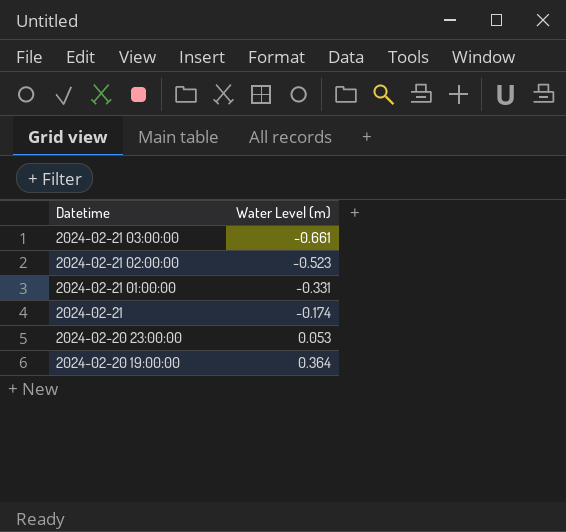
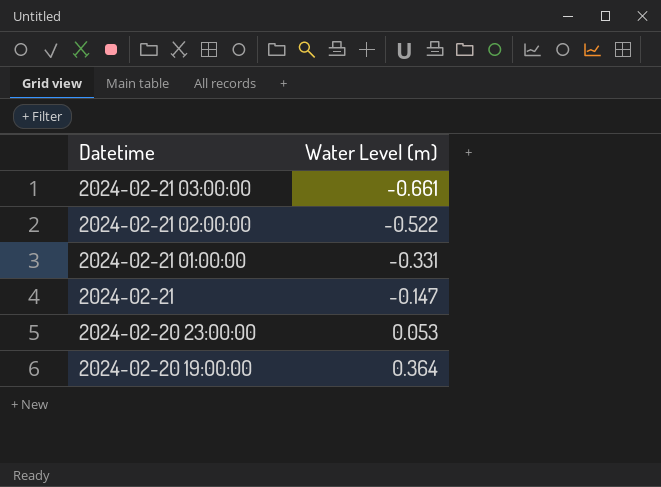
2024-02-21 02:00:00 | Water Level (m): -0.523 -> -0.522
2024-02-21 | Water Level (m): -0.174 -> -0.147

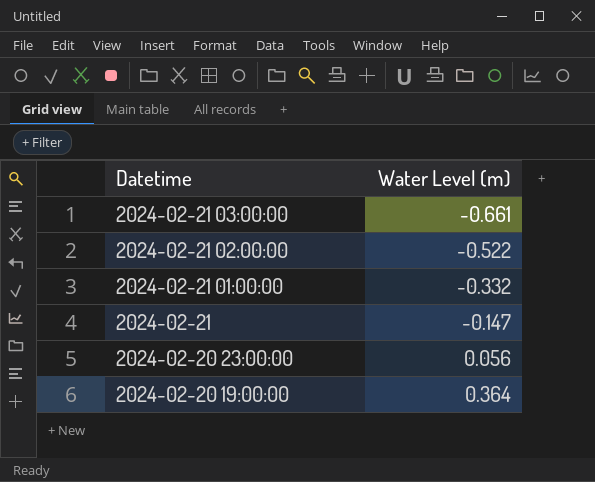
2024-02-21 01:00:00 | Water Level (m): -0.331 -> -0.332
2024-02-20 23:00:00 | Water Level (m): 0.053 -> 0.056

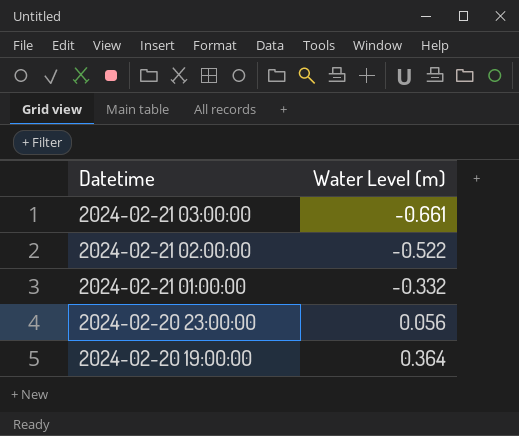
row 2024-02-21: -0.147 -> none

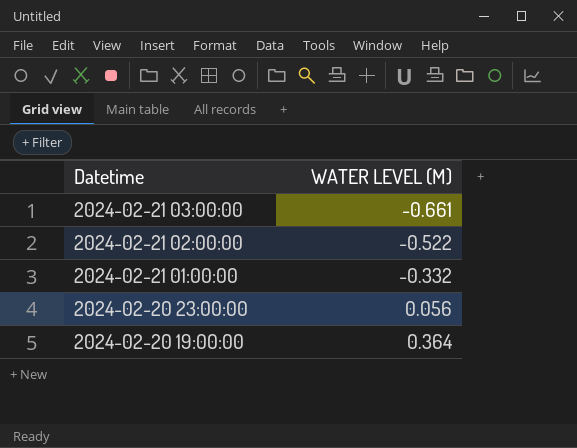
column name: Water Level (m) -> WATER LEVEL (M)

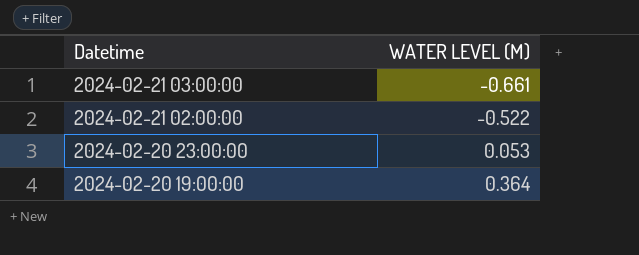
row 2024-02-21 01:00:00: -0.332 -> none
2024-02-20 23:00:00 | WATER LEVEL (M): 0.056 -> 0.053

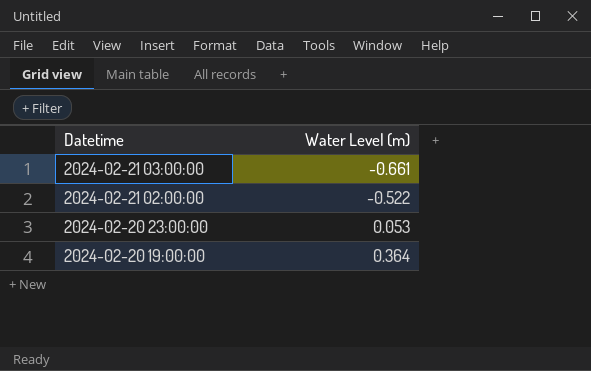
column name: WATER LEVEL (M) -> Water Level (m)

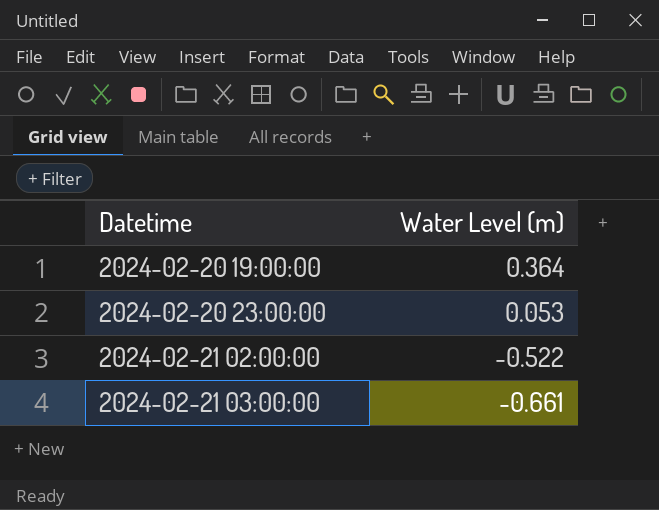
row order: Datetime descending -> Datetime ascending

